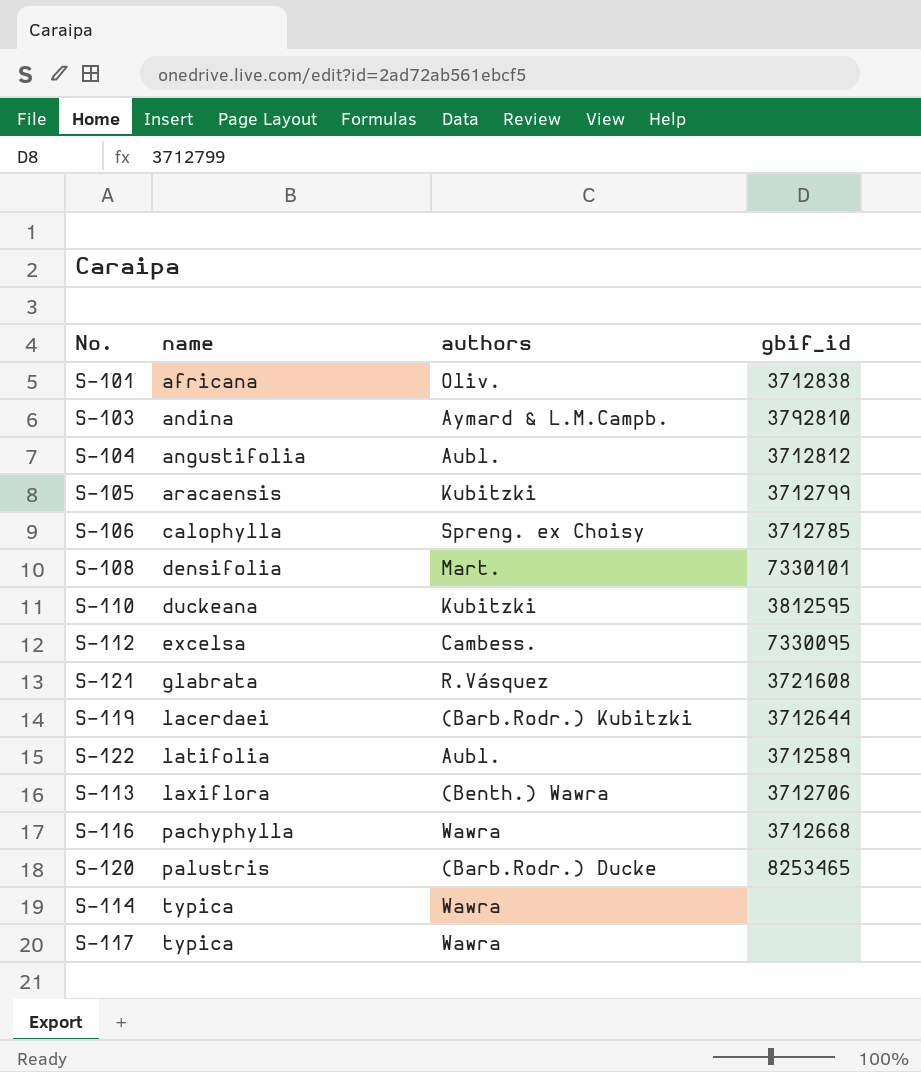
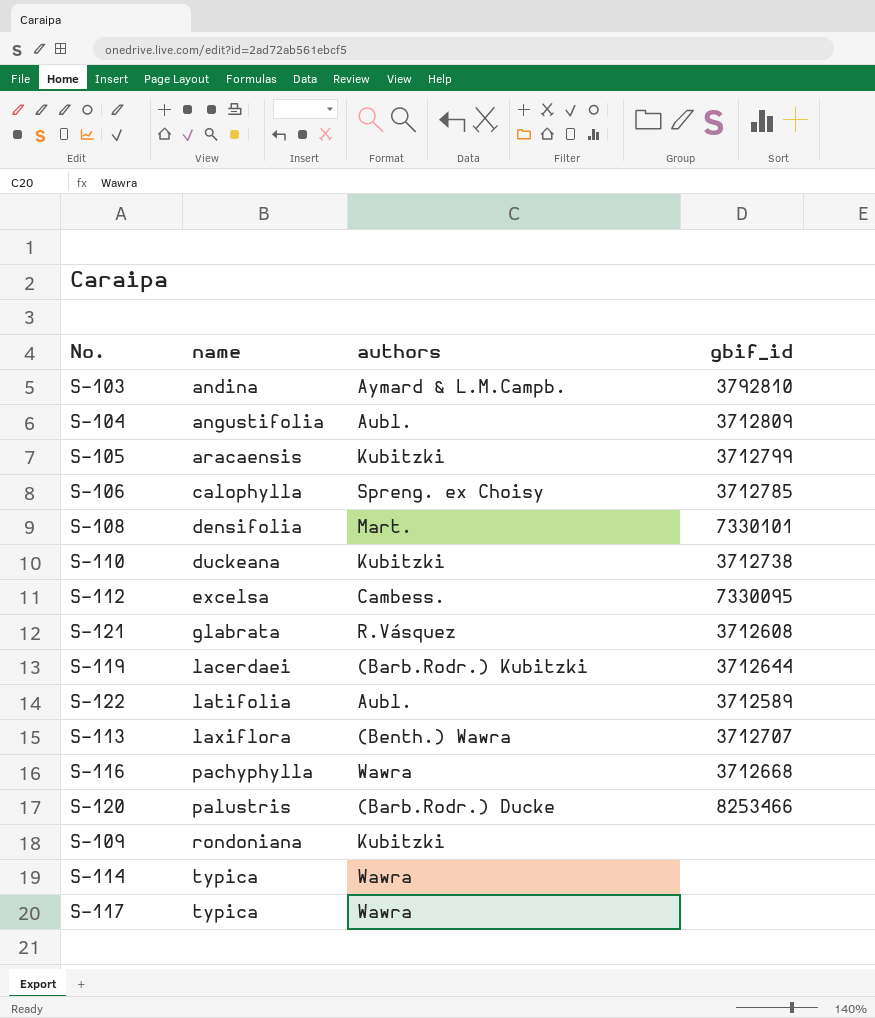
row S-101: africana | Oliv. | 3712838 -> none
S-104 | gbif_id: 3712812 -> 3712809
S-110 | gbif_id: 3812595 -> 3712738
S-121 | gbif_id: 3721608 -> 3712608
S-113 | gbif_id: 3712706 -> 3712707
S-120 | gbif_id: 8253465 -> 8253466
row S-109: none -> rondoniana | Kubitzki | none

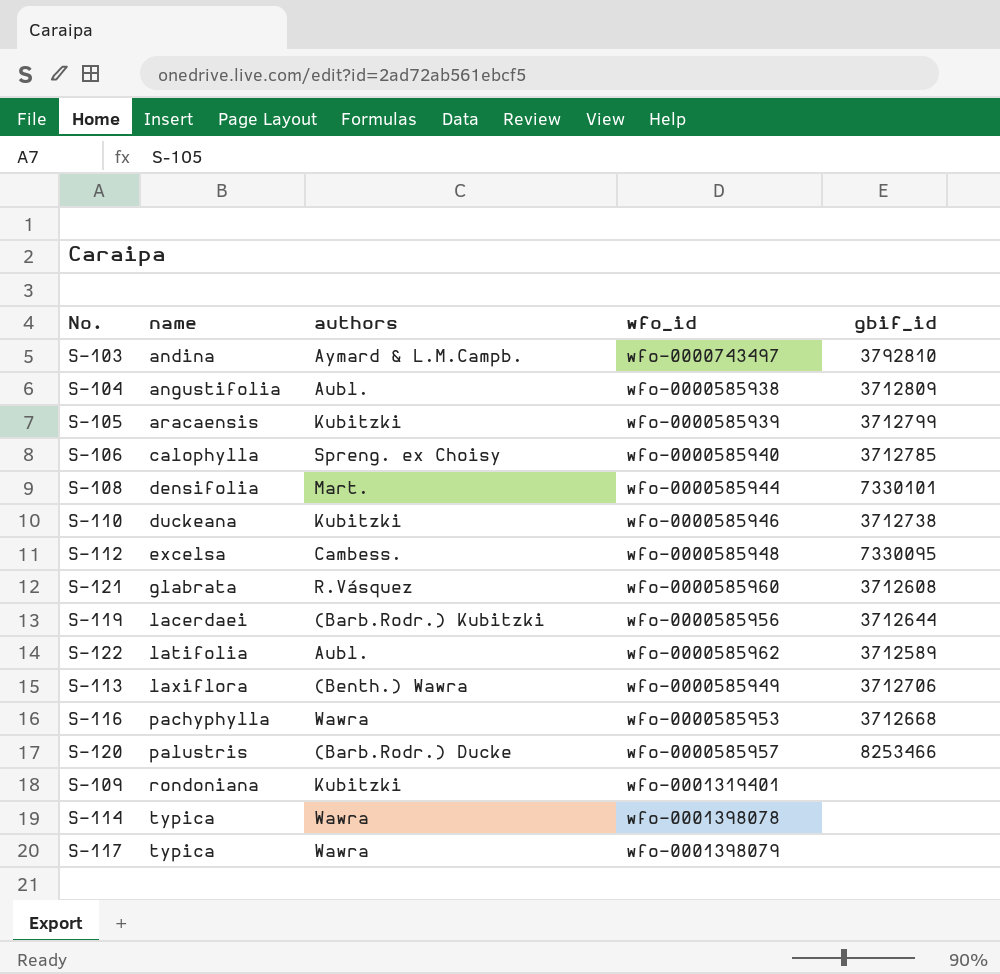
column wfo_id | position: none -> 4
S-113 | gbif_id: 3712707 -> 3712706

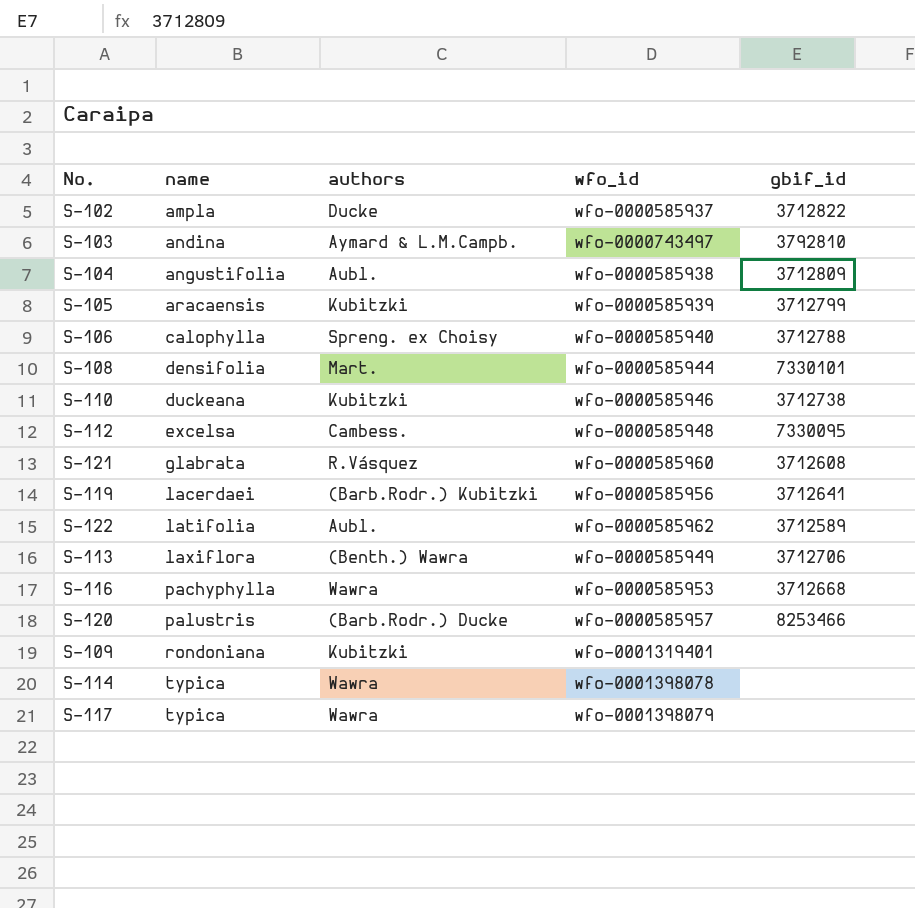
row S-102: none -> ampla | Ducke | wfo-0000585937 | 3712822
S-106 | gbif_id: 3712785 -> 3712788
S-119 | gbif_id: 3712644 -> 3712641

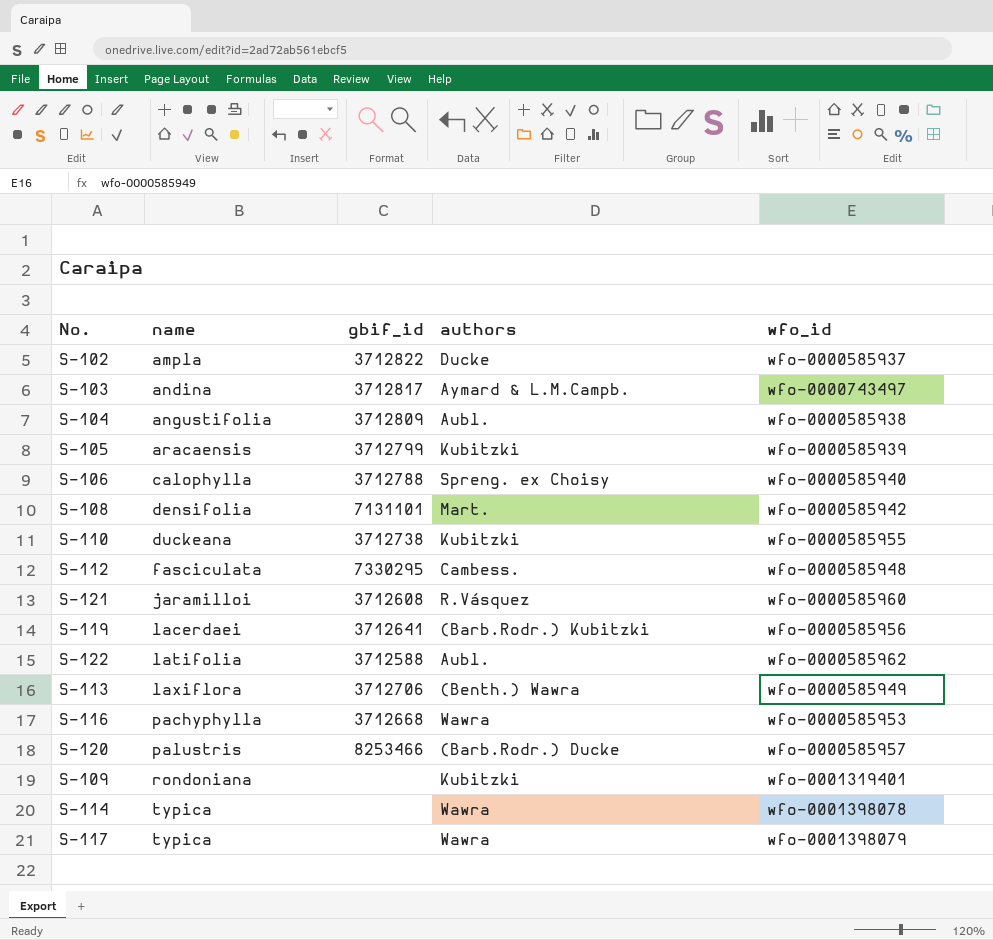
column gbif_id | position: 5 -> 3
S-103 | gbif_id: 3792810 -> 3712817
S-108 | gbif_id: 7330101 -> 7131101
S-108 | wfo_id: wfo-0000585944 -> wfo-0000585942
S-110 | wfo_id: wfo-0000585946 -> wfo-0000585955
S-112 | name: excelsa -> fasciculata
S-112 | gbif_id: 7330095 -> 7330295
S-121 | name: glabrata -> jaramilloi
S-122 | gbif_id: 3712589 -> 3712588

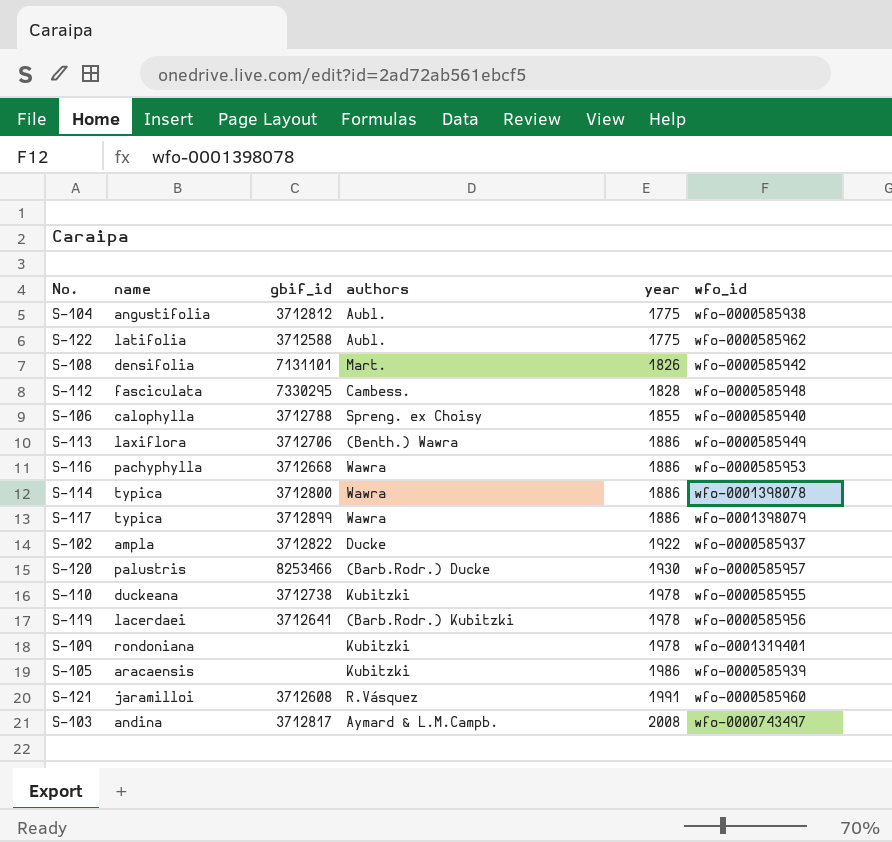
row order: name ascending -> year ascending
column year | position: none -> 5
S-104 | gbif_id: 3712809 -> 3712812
S-114 | gbif_id: none -> 3712800
S-117 | gbif_id: none -> 3712899
S-105 | gbif_id: 3712799 -> none

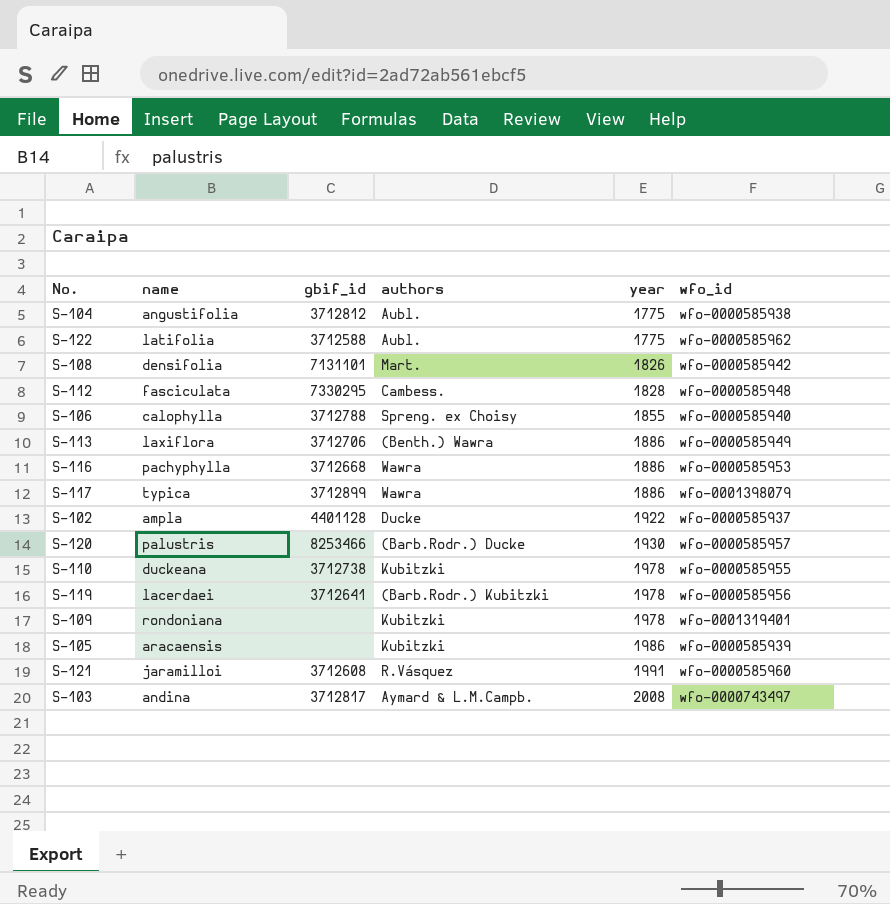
row S-114: typica | 3712800 | Wawra | 1886 | wfo-0001398078 -> none
S-102 | gbif_id: 3712822 -> 4401128

